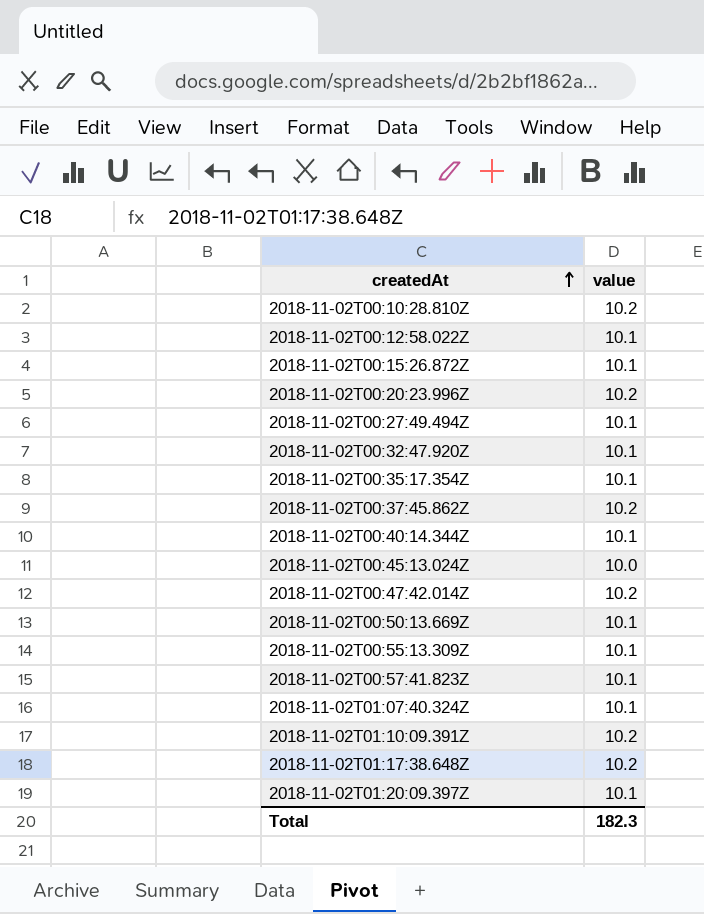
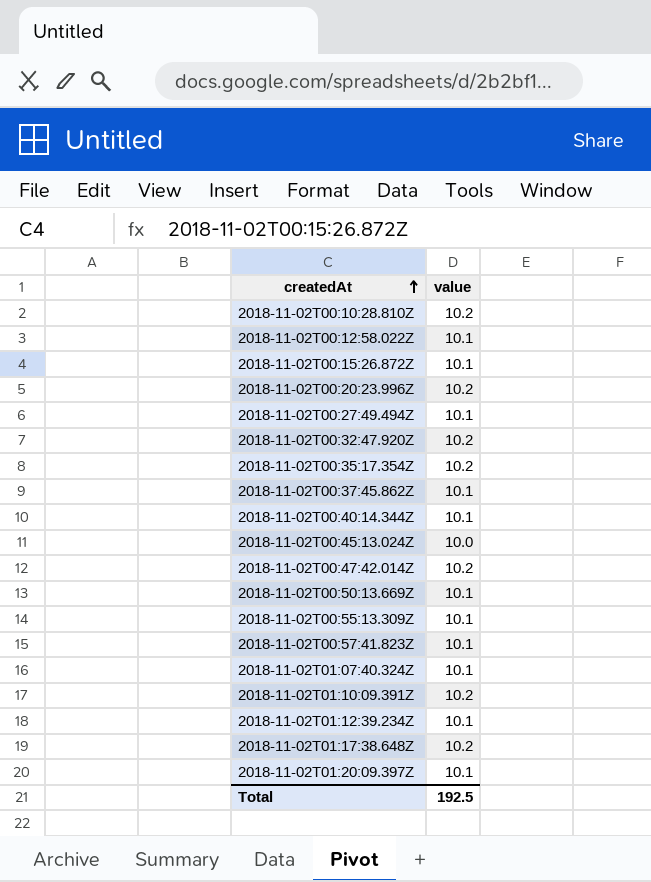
2018-11-02T00:32:47.920Z | value: 10.1 -> 10.2
2018-11-02T00:35:17.354Z | value: 10.1 -> 10.2
2018-11-02T00:37:45.862Z | value: 10.2 -> 10.1
row 2018-11-02T01:12:39.234Z: none -> 10.1
Total | value: 182.3 -> 192.5

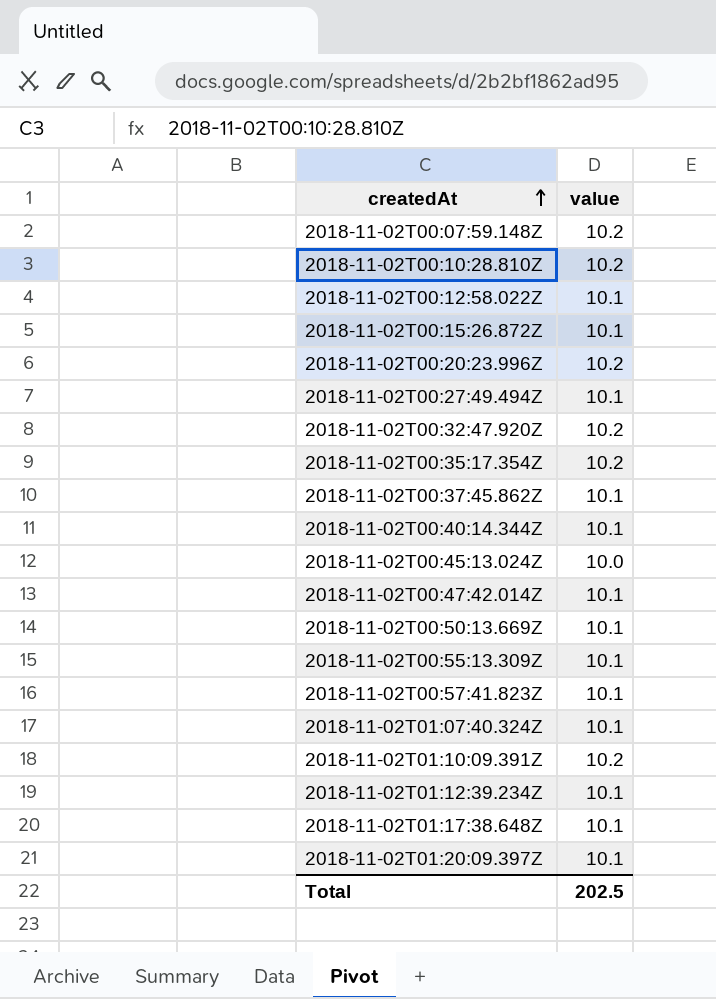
row 2018-11-02T00:07:59.148Z: none -> 10.2
2018-11-02T00:47:42.014Z | value: 10.2 -> 10.1
2018-11-02T01:17:38.648Z | value: 10.2 -> 10.1
Total | value: 192.5 -> 202.5

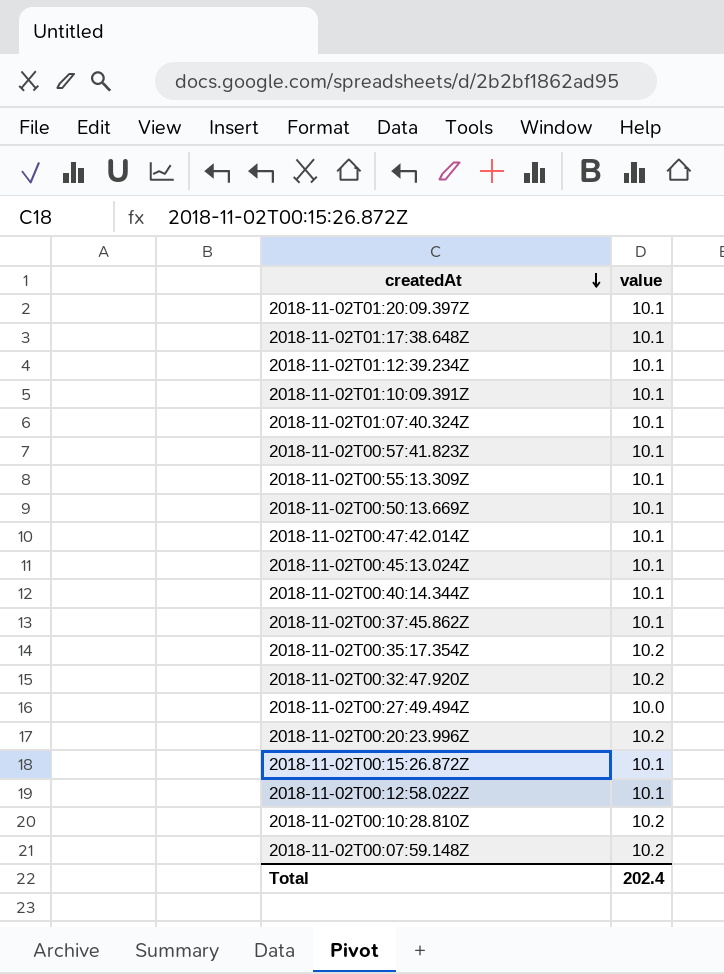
row order: createdAt ascending -> createdAt descending
2018-11-02T01:10:09.391Z | value: 10.2 -> 10.1
2018-11-02T00:45:13.024Z | value: 10.0 -> 10.1
2018-11-02T00:27:49.494Z | value: 10.1 -> 10.0
Total | value: 202.5 -> 202.4

